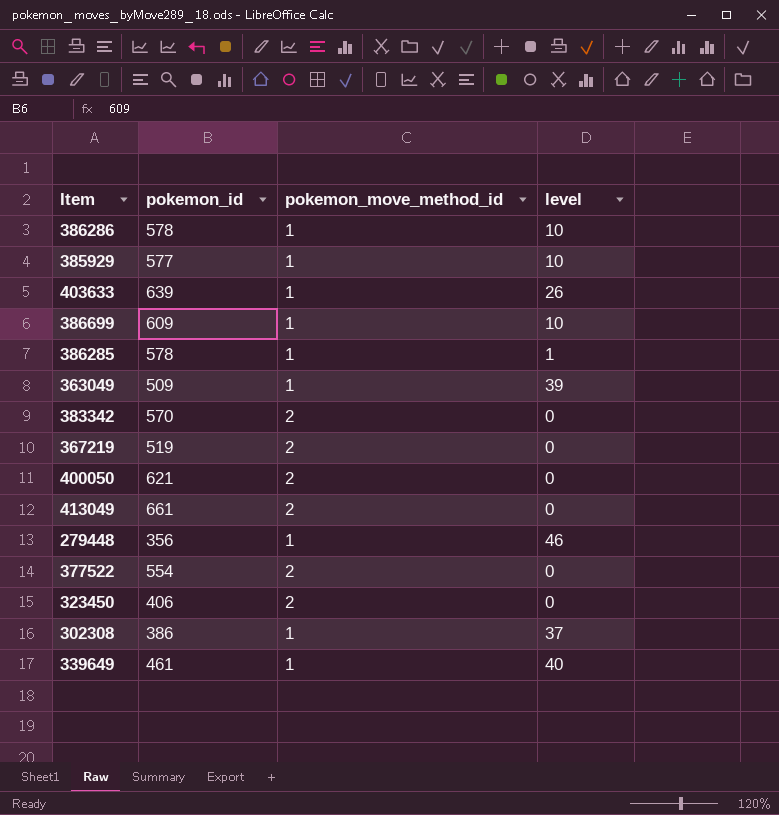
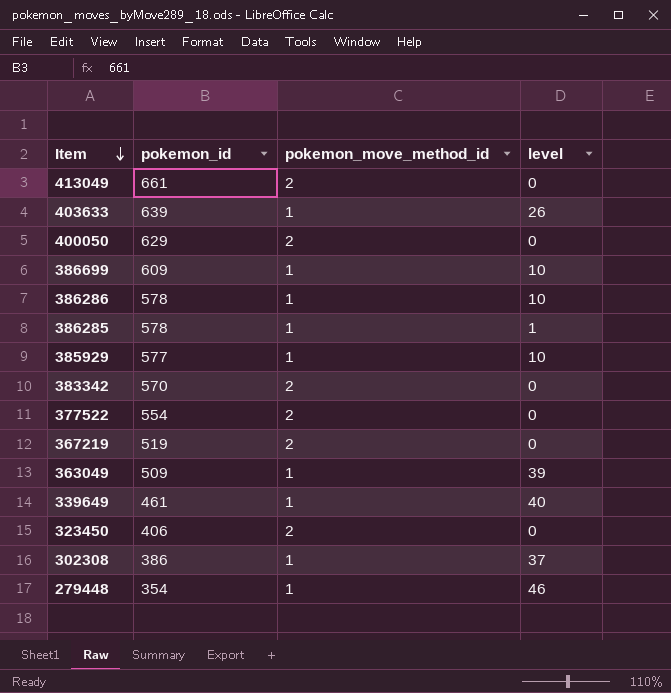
row order: none -> Item descending
400050 | pokemon_id: 621 -> 629
279448 | pokemon_id: 356 -> 354

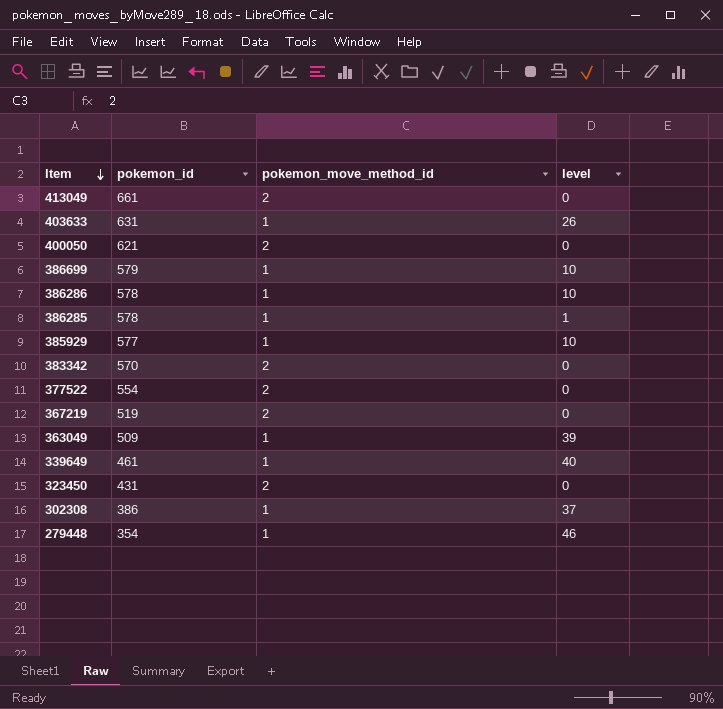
403633 | pokemon_id: 639 -> 631
400050 | pokemon_id: 629 -> 621
386699 | pokemon_id: 609 -> 579
323450 | pokemon_id: 406 -> 431

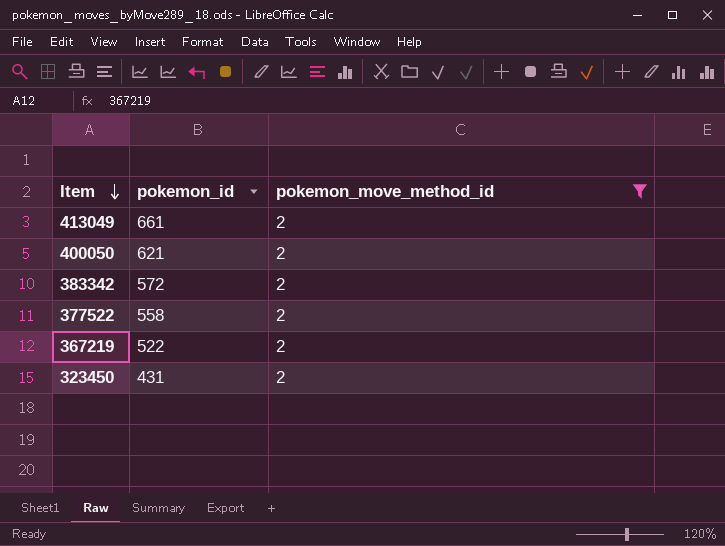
filter: none -> pokemon_move_method_id = 2
column level | position: 4 -> none
383342 | pokemon_id: 570 -> 572
377522 | pokemon_id: 554 -> 558
367219 | pokemon_id: 519 -> 522

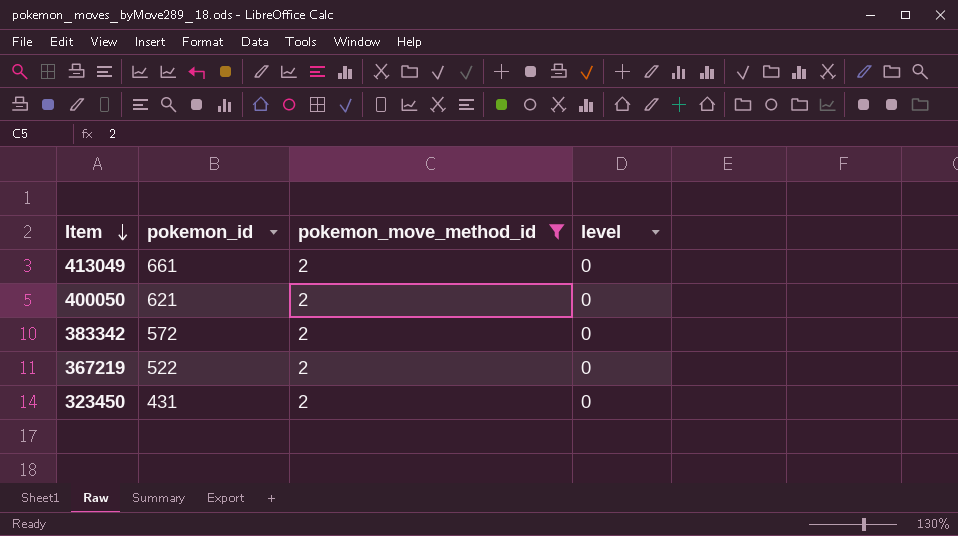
column level | position: none -> 4
row 377522: 558 | 2 -> none

